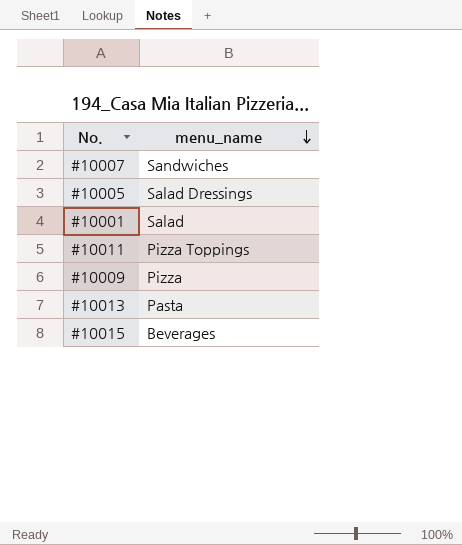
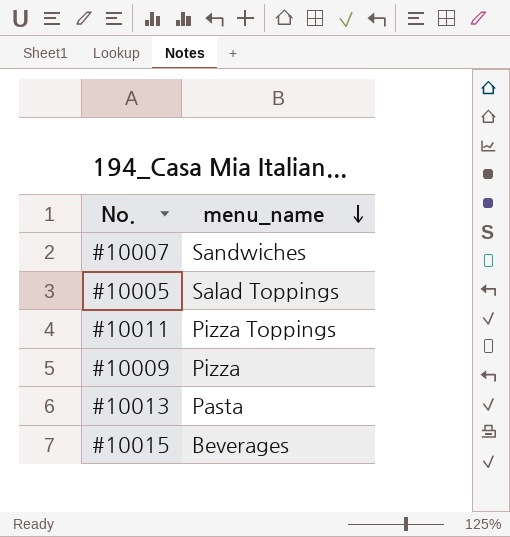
row #10001: Salad -> none
#10005 | menu_name: Salad Dressings -> Salad Toppings

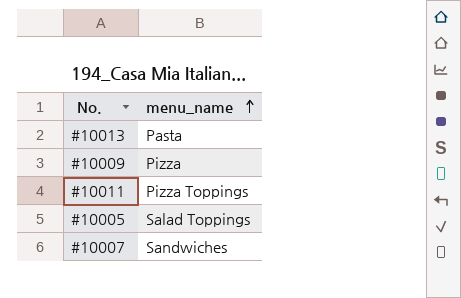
row order: menu_name descending -> menu_name ascending
row #10015: Beverages -> none

